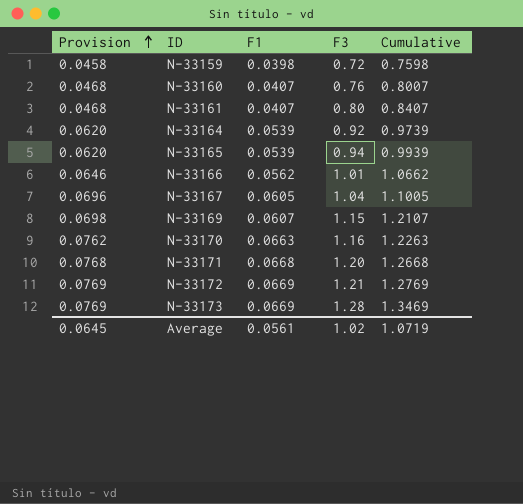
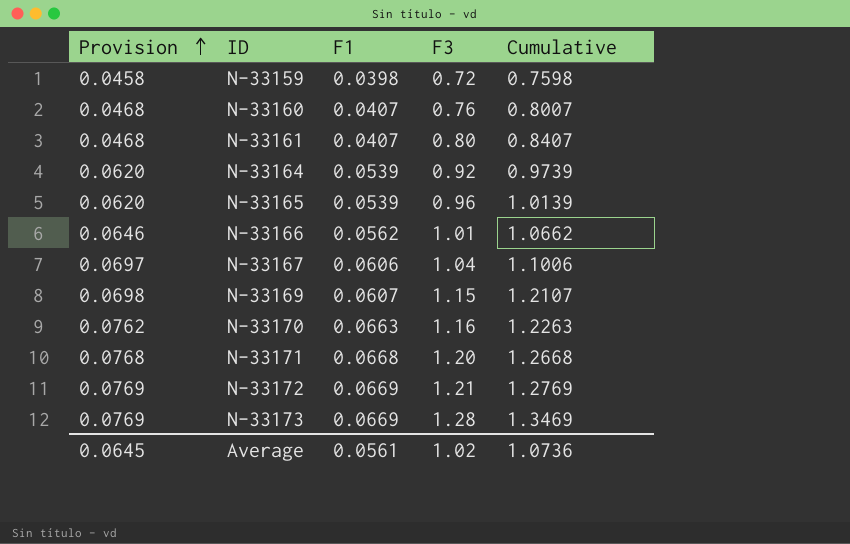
N-33165 | F3: 0.94 -> 0.96
N-33165 | Cumulative: 0.9939 -> 1.0139
N-33167 | Provision: 0.0696 -> 0.0697
N-33167 | F1: 0.0605 -> 0.0606
N-33167 | Cumulative: 1.1005 -> 1.1006
Average | Cumulative: 1.0719 -> 1.0736

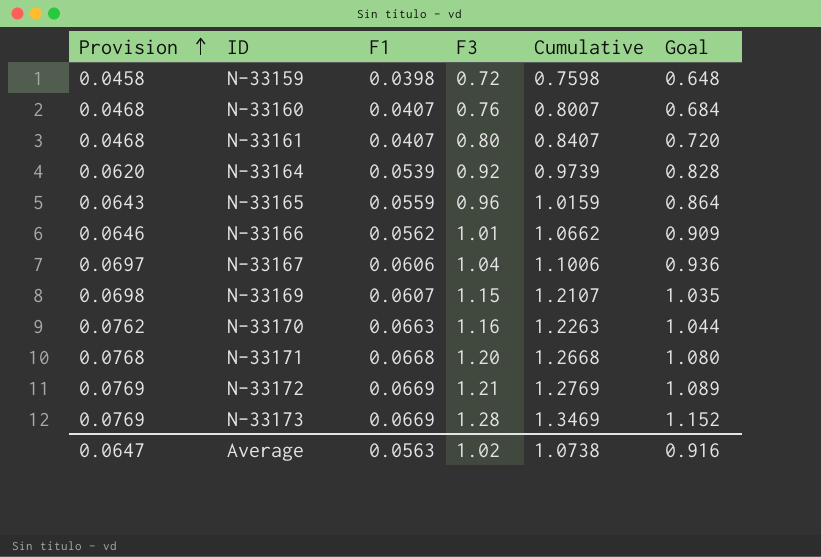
column Goal | formula: none -> [F3] * 0.9
N-33165 | Provision: 0.0620 -> 0.0643
N-33165 | F1: 0.0539 -> 0.0559
N-33165 | Cumulative: 1.0139 -> 1.0159
Average | Provision: 0.0645 -> 0.0647
Average | F1: 0.0561 -> 0.0563
Average | Cumulative: 1.0736 -> 1.0738

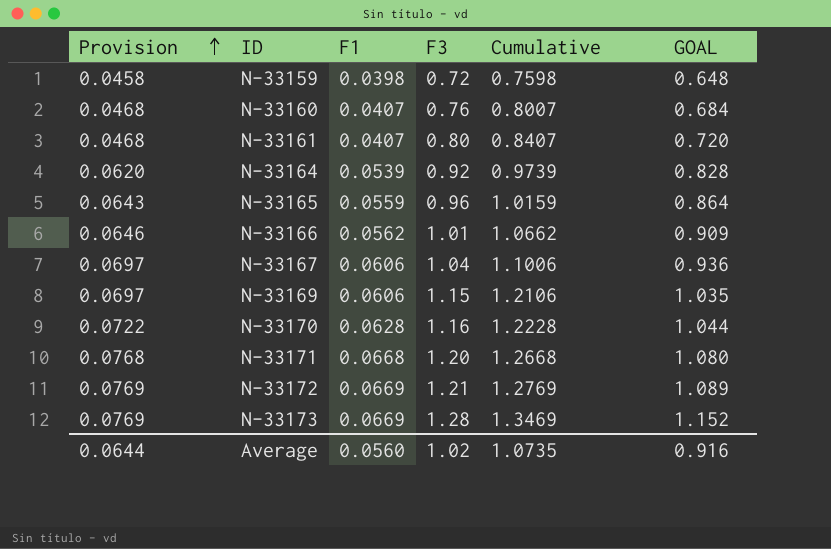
column name: Goal -> GOAL
N-33169 | Provision: 0.0698 -> 0.0697
N-33169 | F1: 0.0607 -> 0.0606
N-33169 | Cumulative: 1.2107 -> 1.2106
N-33170 | Provision: 0.0762 -> 0.0722
N-33170 | F1: 0.0663 -> 0.0628
N-33170 | Cumulative: 1.2263 -> 1.2228
Average | Provision: 0.0647 -> 0.0644
Average | F1: 0.0563 -> 0.0560
Average | Cumulative: 1.0738 -> 1.0735

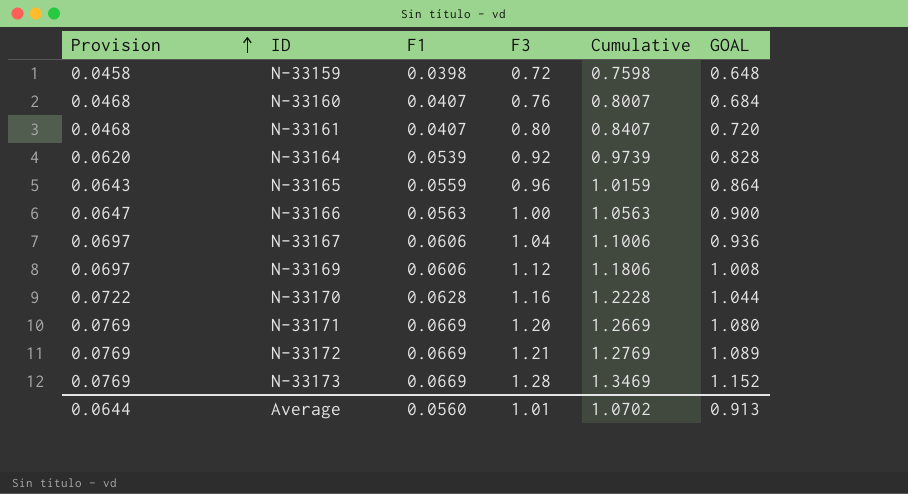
N-33166 | Provision: 0.0646 -> 0.0647
N-33166 | F1: 0.0562 -> 0.0563
N-33166 | F3: 1.01 -> 1.00
N-33166 | Cumulative: 1.0662 -> 1.0563
N-33166 | GOAL: 0.909 -> 0.900
N-33169 | F3: 1.15 -> 1.12
N-33169 | Cumulative: 1.2106 -> 1.1806
N-33169 | GOAL: 1.035 -> 1.008
N-33171 | Provision: 0.0768 -> 0.0769
N-33171 | F1: 0.0668 -> 0.0669
N-33171 | Cumulative: 1.2668 -> 1.2669
Average | F3: 1.02 -> 1.01
Average | Cumulative: 1.0735 -> 1.0702
Average | GOAL: 0.916 -> 0.913

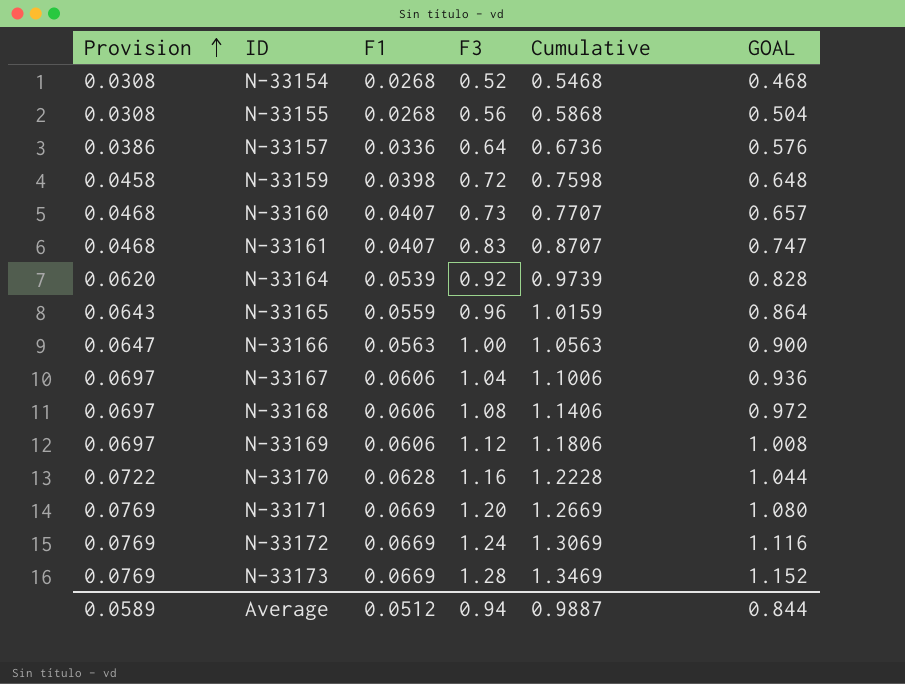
row N-33154: none -> 0.0308 | 0.0268 | 0.52 | 0.5468 | 0.468
row N-33155: none -> 0.0308 | 0.0268 | 0.56 | 0.5868 | 0.504
row N-33157: none -> 0.0386 | 0.0336 | 0.64 | 0.6736 | 0.576
N-33160 | F3: 0.76 -> 0.73
N-33160 | Cumulative: 0.8007 -> 0.7707
N-33160 | GOAL: 0.684 -> 0.657
N-33161 | F3: 0.80 -> 0.83
N-33161 | Cumulative: 0.8407 -> 0.8707
N-33161 | GOAL: 0.720 -> 0.747
row N-33168: none -> 0.0697 | 0.0606 | 1.08 | 1.1406 | 0.972
N-33172 | F3: 1.21 -> 1.24
N-33172 | Cumulative: 1.2769 -> 1.3069
N-33172 | GOAL: 1.089 -> 1.116
Average | Provision: 0.0644 -> 0.0589
Average | F1: 0.0560 -> 0.0512
Average | F3: 1.01 -> 0.94
Average | Cumulative: 1.0702 -> 0.9887
Average | GOAL: 0.913 -> 0.844

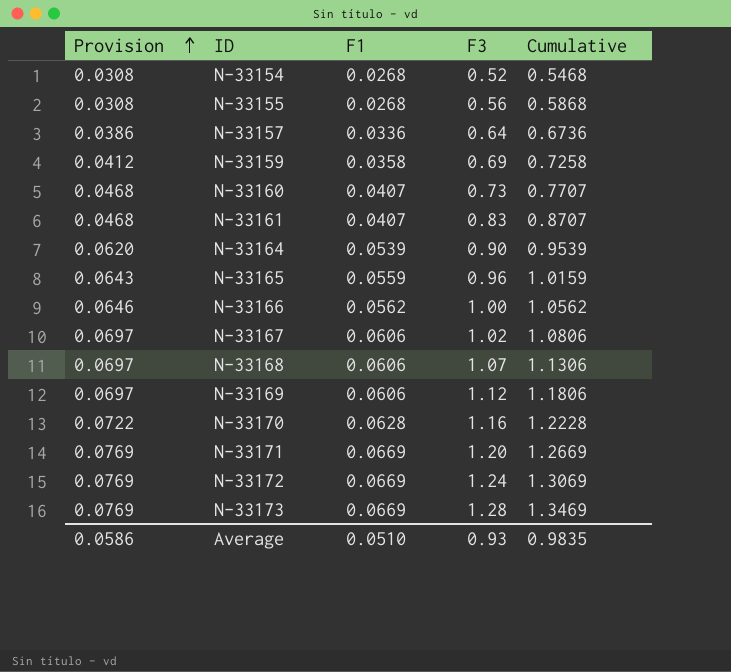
column GOAL | formula: [F3] * 0.9 -> none
N-33159 | Provision: 0.0458 -> 0.0412
N-33159 | F1: 0.0398 -> 0.0358
N-33159 | F3: 0.72 -> 0.69
N-33159 | Cumulative: 0.7598 -> 0.7258
N-33164 | F3: 0.92 -> 0.90
N-33164 | Cumulative: 0.9739 -> 0.9539
N-33166 | Provision: 0.0647 -> 0.0646
N-33166 | F1: 0.0563 -> 0.0562
N-33166 | Cumulative: 1.0563 -> 1.0562
N-33167 | F3: 1.04 -> 1.02
N-33167 | Cumulative: 1.1006 -> 1.0806
N-33168 | F3: 1.08 -> 1.07
N-33168 | Cumulative: 1.1406 -> 1.1306
Average | Provision: 0.0589 -> 0.0586
Average | F1: 0.0512 -> 0.0510
Average | F3: 0.94 -> 0.93
Average | Cumulative: 0.9887 -> 0.9835

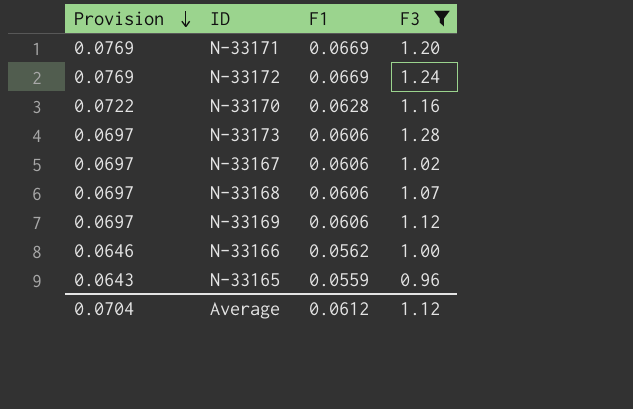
filter: none -> F3 >= 0.96
row order: Provision ascending -> Provision descending
column Cumulative | formula: [F1] + [F3] -> none
N-33173 | Provision: 0.0769 -> 0.0697
N-33173 | F1: 0.0669 -> 0.0606
Average | Provision: 0.0586 -> 0.0704
Average | F1: 0.0510 -> 0.0612
Average | F3: 0.93 -> 1.12

